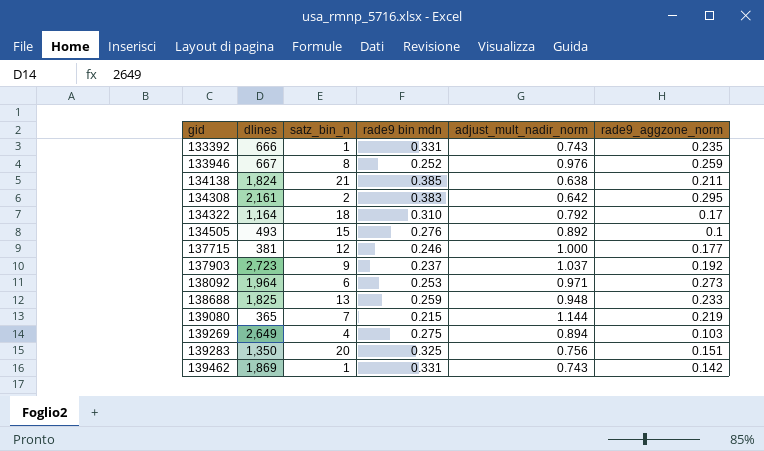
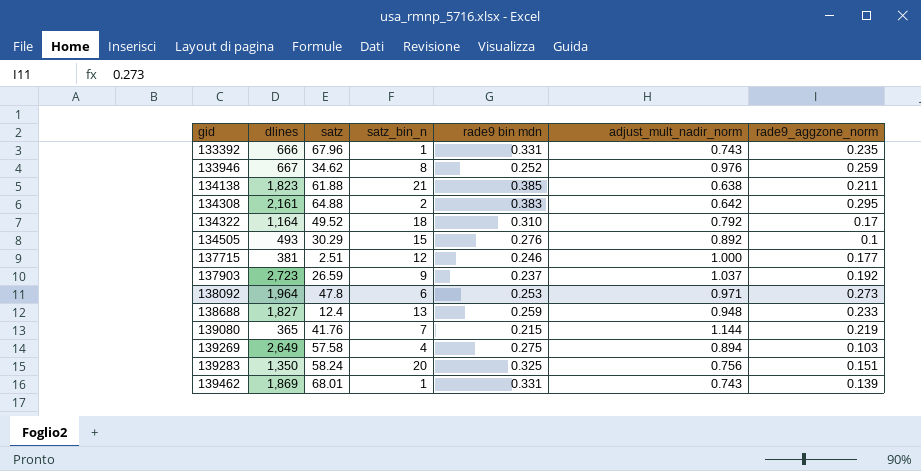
column satz | position: none -> 3
134138 | dlines: 1,824 -> 1,823
138688 | dlines: 1,825 -> 1,827
139462 | rade9_aggzone_norm: 0.142 -> 0.139

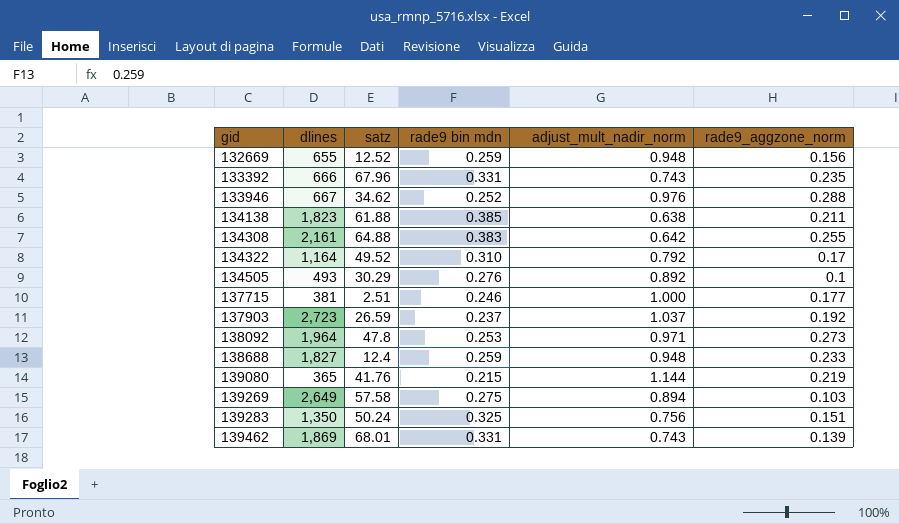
column satz_bin_n | position: 4 -> none
row 132669: none -> 655 | 12.52 | 0.259 | 0.948 | 0.156
133946 | rade9_aggzone_norm: 0.259 -> 0.288
134308 | rade9_aggzone_norm: 0.295 -> 0.255
139283 | satz: 58.24 -> 50.24

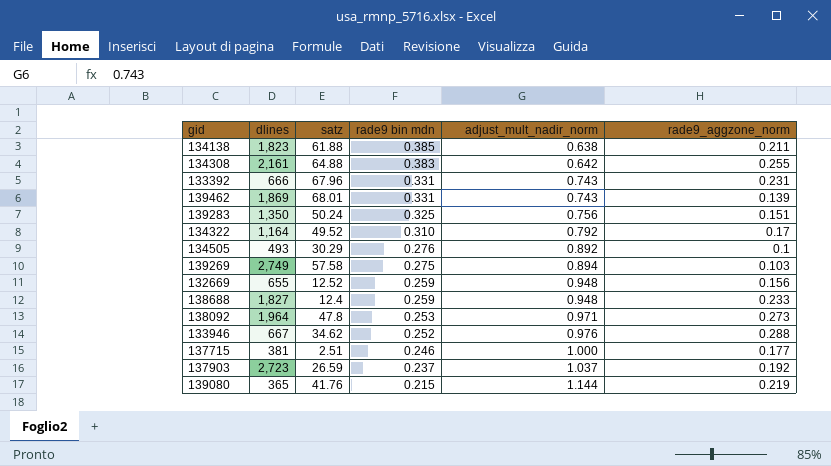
row order: gid ascending -> rade9 bin mdn descending
133392 | rade9_aggzone_norm: 0.235 -> 0.231
139269 | dlines: 2,649 -> 2,749

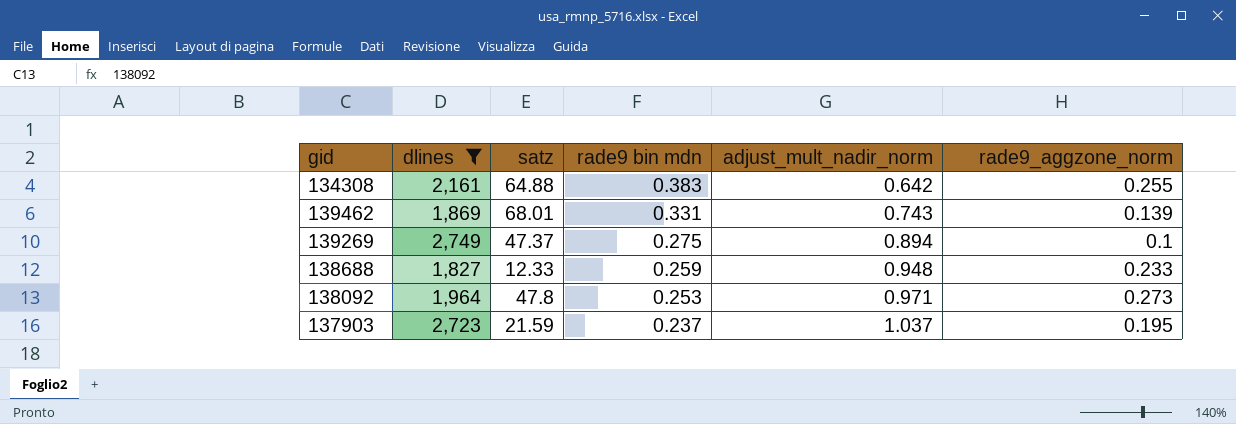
filter: none -> dlines >= 1,827
139269 | satz: 57.58 -> 47.37
139269 | rade9_aggzone_norm: 0.103 -> 0.1
138688 | satz: 12.4 -> 12.33
137903 | satz: 26.59 -> 21.59
137903 | rade9_aggzone_norm: 0.192 -> 0.195

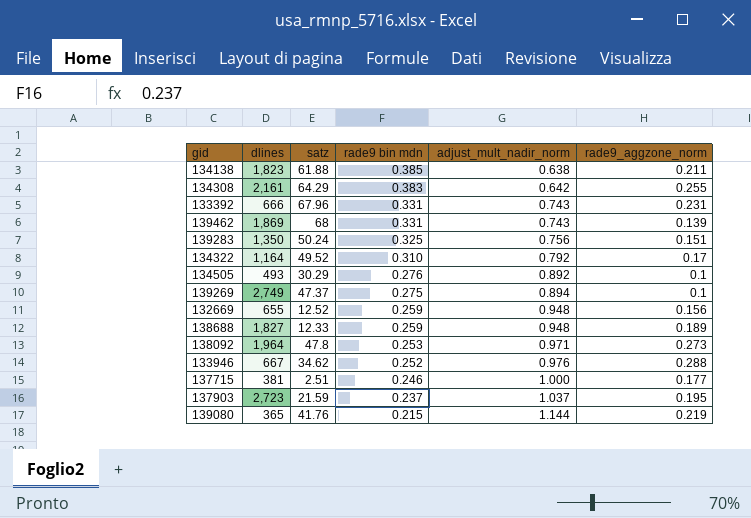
filter: dlines >= 1,827 -> none
134308 | satz: 64.88 -> 64.29
139462 | satz: 68.01 -> 68
138688 | rade9_aggzone_norm: 0.233 -> 0.189

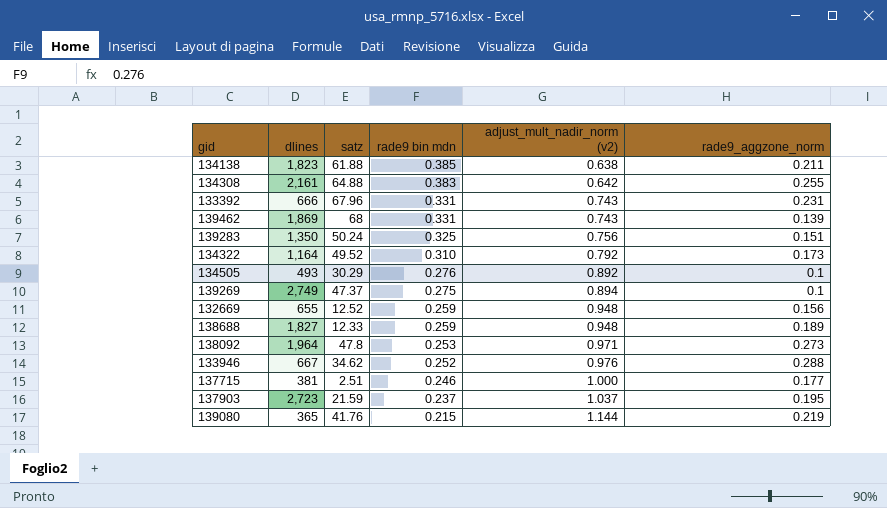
column name: adjust_mult_nadir_norm -> adjust_mult_nadir_norm (v2)
134308 | satz: 64.29 -> 64.88
134322 | rade9_aggzone_norm: 0.17 -> 0.173

